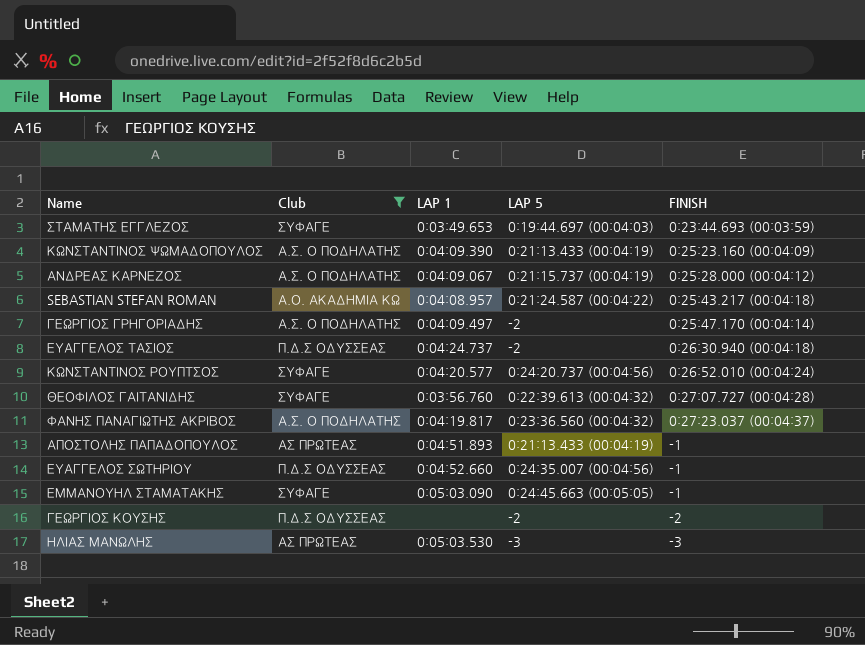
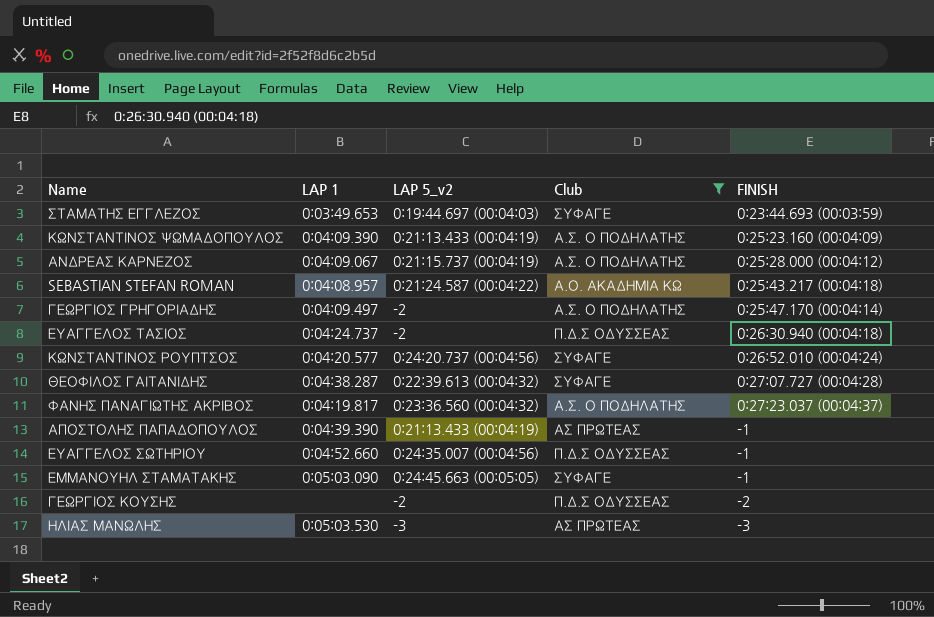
column name: LAP 5 -> LAP 5_v2
column Club | position: 2 -> 4
ΘΕΟΦΙΛΟΣ ΓΑΙΤΑΝΙΔΗΣ | LAP 1: 0:03:56.760 -> 0:04:38.287
ΑΠΟΣΤΟΛΗΣ ΠΑΠΑΔΟΠΟΥΛΟΣ | LAP 1: 0:04:51.893 -> 0:04:39.390

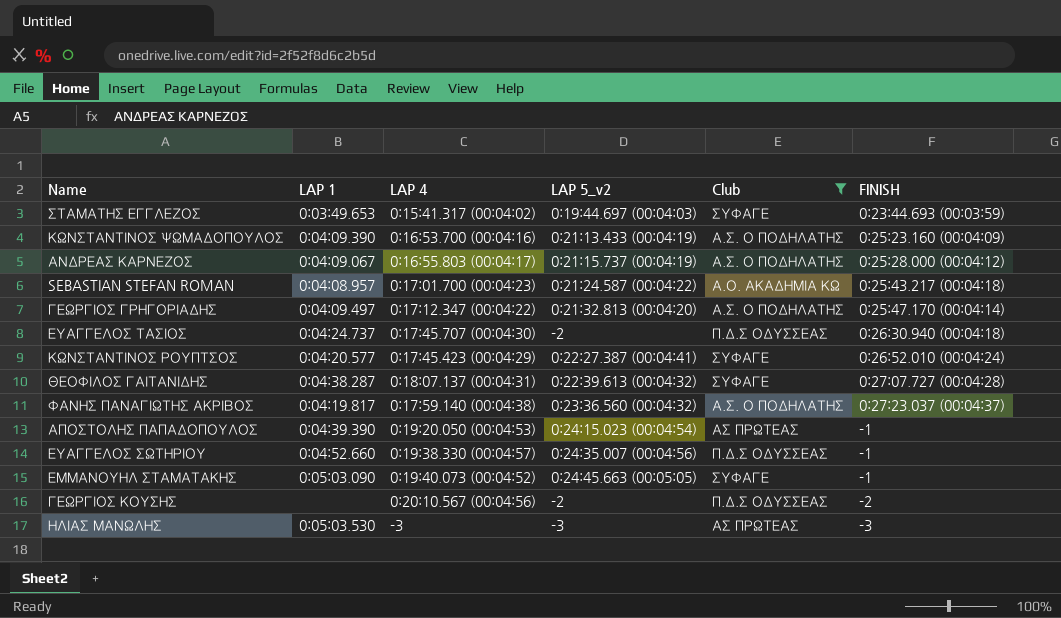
column LAP 4 | position: none -> 3
ΓΕΩΡΓΙΟΣ ΓΡΗΓΟΡΙΑΔΗΣ | LAP 5_v2: -2 -> 0:21:32.813 (00:04:20)
ΚΩΝΣΤΑΝΤΙΝΟΣ ΡΟΥΠΤΣΟΣ | LAP 5_v2: 0:24:20.737 (00:04:56) -> 0:22:27.387 (00:04:41)
ΑΠΟΣΤΟΛΗΣ ΠΑΠΑΔΟΠΟΥΛΟΣ | LAP 5_v2: 0:21:13.433 (00:04:19) -> 0:24:15.023 (00:04:54)

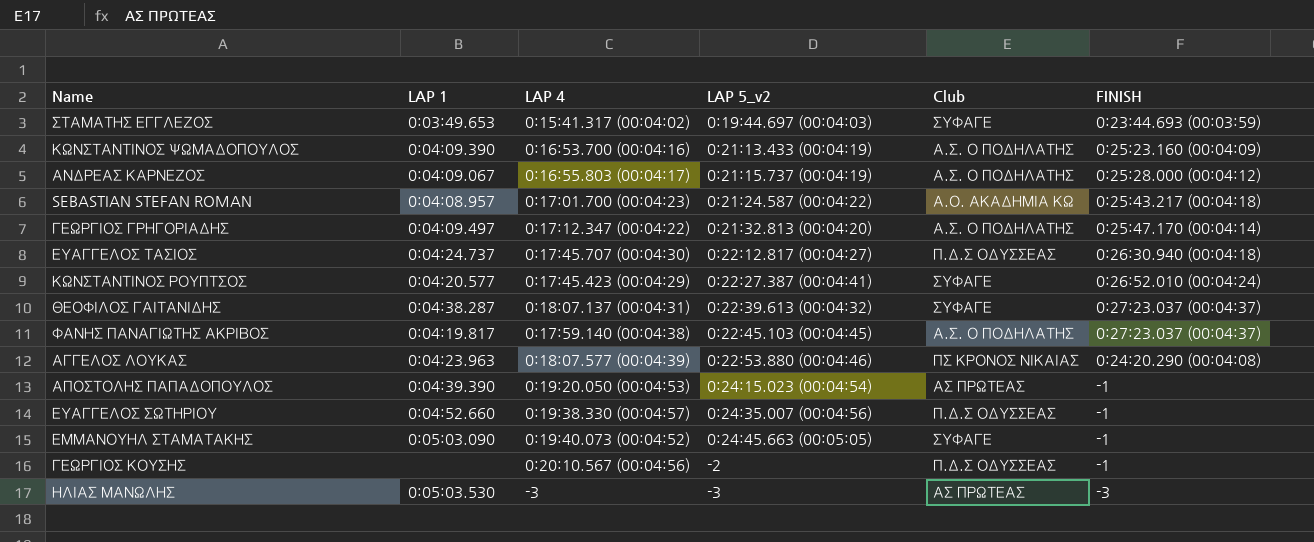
filter: Club != ΠΣ ΚΡΟΝΟΣ ΝΙΚΑΙΑΣ -> none
ΕΥΑΓΓΕΛΟΣ ΤΑΣΙΟΣ | LAP 5_v2: -2 -> 0:22:12.817 (00:04:27)
ΘΕΟΦΙΛΟΣ ΓΑΙΤΑΝΙΔΗΣ | FINISH: 0:27:07.727 (00:04:28) -> 0:27:23.037 (00:04:37)
ΦΑΝΗΣ ΠΑΝΑΓΙΩΤΗΣ ΑΚΡΙΒΟΣ | LAP 5_v2: 0:23:36.560 (00:04:32) -> 0:22:45.103 (00:04:45)
ΓΕΩΡΓΙΟΣ ΚΟΥΣΗΣ | FINISH: -2 -> -1

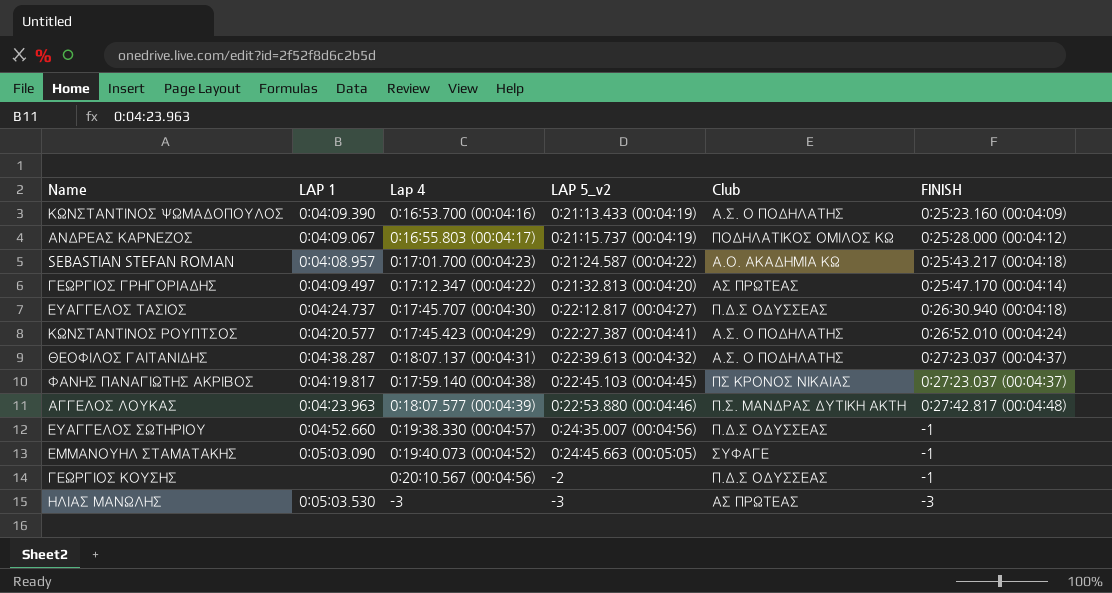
column name: LAP 4 -> Lap 4
row ΣΤΑΜΑΤΗΣ ΕΓΓΛΕΖΟΣ: 0:03:49.653 | 0:15:41.317 (00:04:02) | 0:19:44.697 (00:04:03) | ΣΥΦΑΓΕ | 0:23:44.693 (00:03:59) -> none
row ΑΠΟΣΤΟΛΗΣ ΠΑΠΑΔΟΠΟΥΛΟΣ: 0:04:39.390 | 0:19:20.050 (00:04:53) | 0:24:15.023 (00:04:54) | ΑΣ ΠΡΩΤΕΑΣ | -1 -> none
ΑΝΔΡΕΑΣ ΚΑΡΝΕΖΟΣ | Club: Α.Σ. Ο ΠΟΔΗΛΑΤΗΣ -> ΠΟΔΗΛΑΤΙΚΟΣ ΟΜΙΛΟΣ ΚΩ
ΓΕΩΡΓΙΟΣ ΓΡΗΓΟΡΙΑΔΗΣ | Club: Α.Σ. Ο ΠΟΔΗΛΑΤΗΣ -> ΑΣ ΠΡΩΤΕΑΣ
ΚΩΝΣΤΑΝΤΙΝΟΣ ΡΟΥΠΤΣΟΣ | Club: ΣΥΦΑΓΕ -> Α.Σ. Ο ΠΟΔΗΛΑΤΗΣ
ΘΕΟΦΙΛΟΣ ΓΑΙΤΑΝΙΔΗΣ | Club: ΣΥΦΑΓΕ -> Α.Σ. Ο ΠΟΔΗΛΑΤΗΣ
ΦΑΝΗΣ ΠΑΝΑΓΙΩΤΗΣ ΑΚΡΙΒΟΣ | Club: Α.Σ. Ο ΠΟΔΗΛΑΤΗΣ -> ΠΣ ΚΡΟΝΟΣ ΝΙΚΑΙΑΣ
ΑΓΓΕΛΟΣ ΛΟΥΚΑΣ | Club: ΠΣ ΚΡΟΝΟΣ ΝΙΚΑΙΑΣ -> Π.Σ. ΜΑΝΔΡΑΣ ΔΥΤΙΚΗ ΑΚΤΗ
ΑΓΓΕΛΟΣ ΛΟΥΚΑΣ | FINISH: 0:24:20.290 (00:04:08) -> 0:27:42.817 (00:04:48)

